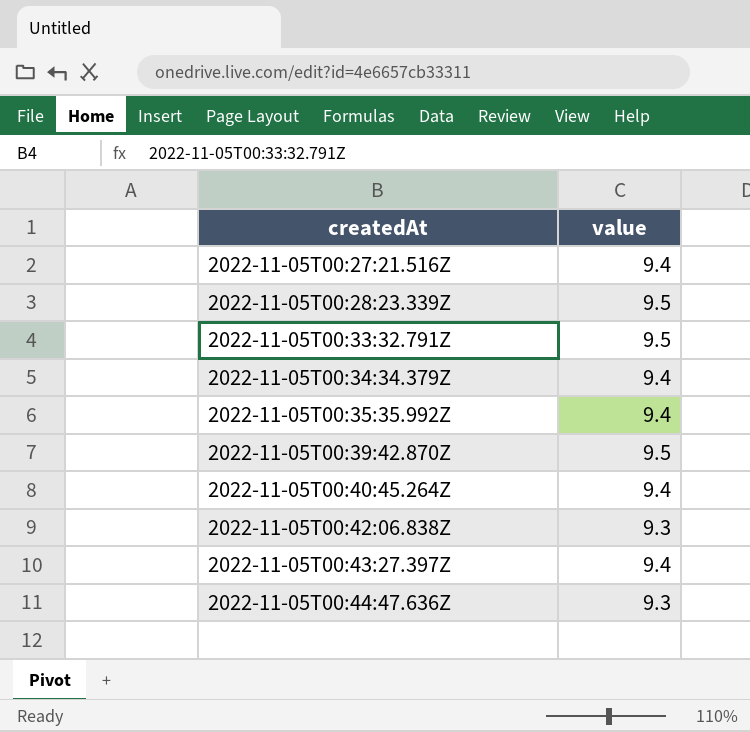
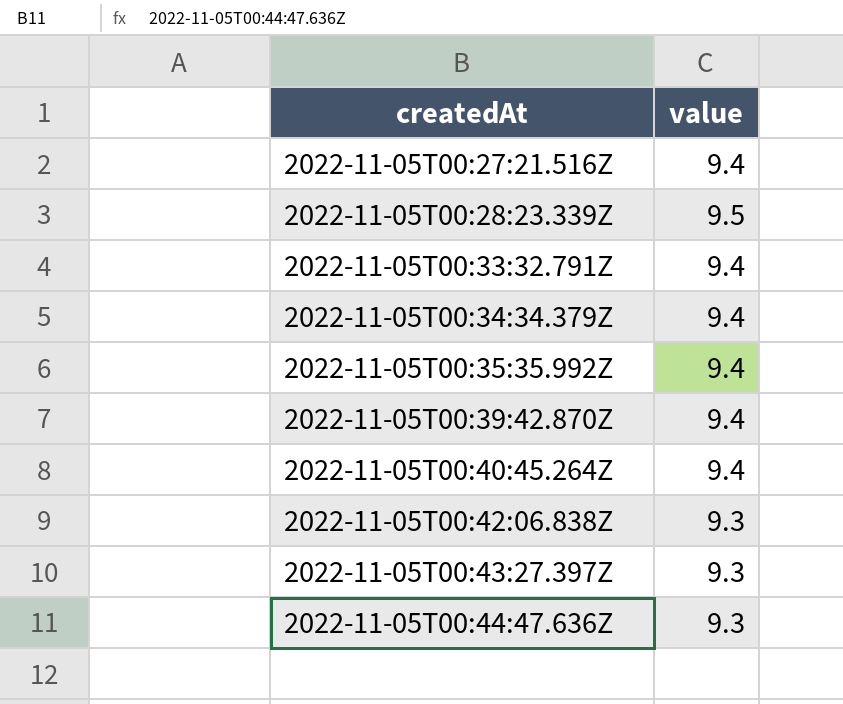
2022-11-05T00:33:32.791Z | value: 9.5 -> 9.4
2022-11-05T00:39:42.870Z | value: 9.5 -> 9.4
2022-11-05T00:43:27.397Z | value: 9.4 -> 9.3

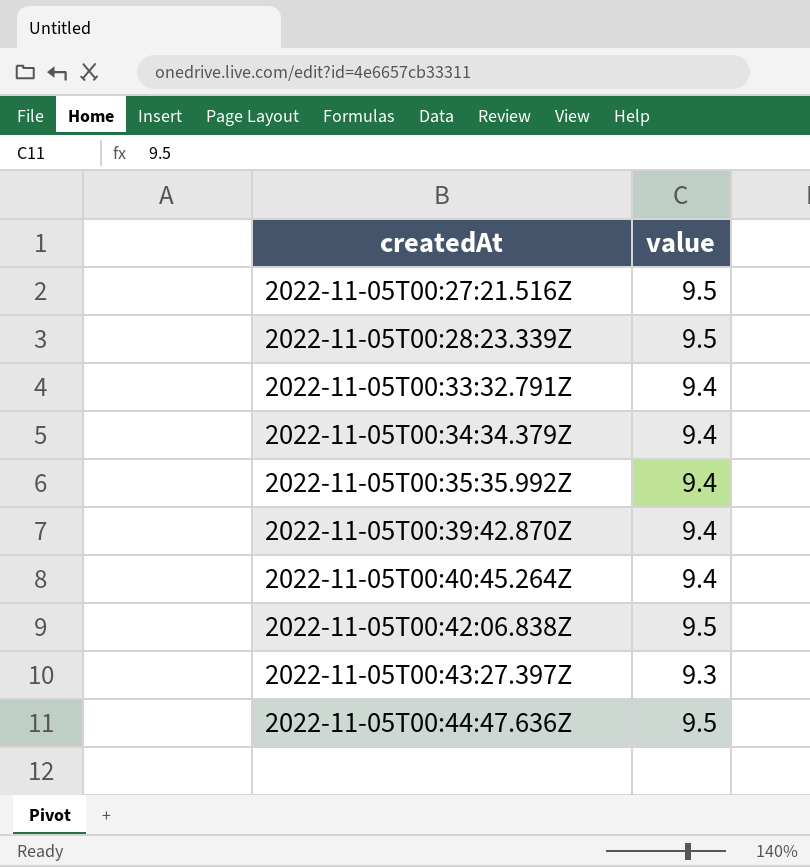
2022-11-05T00:27:21.516Z | value: 9.4 -> 9.5
2022-11-05T00:42:06.838Z | value: 9.3 -> 9.5
2022-11-05T00:44:47.636Z | value: 9.3 -> 9.5

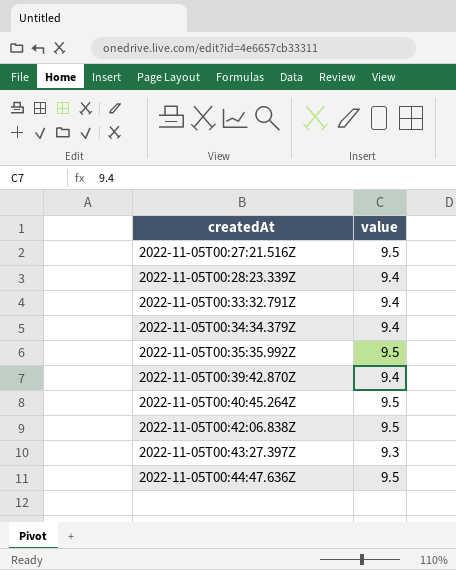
2022-11-05T00:28:23.339Z | value: 9.5 -> 9.4
2022-11-05T00:35:35.992Z | value: 9.4 -> 9.5
2022-11-05T00:40:45.264Z | value: 9.4 -> 9.5

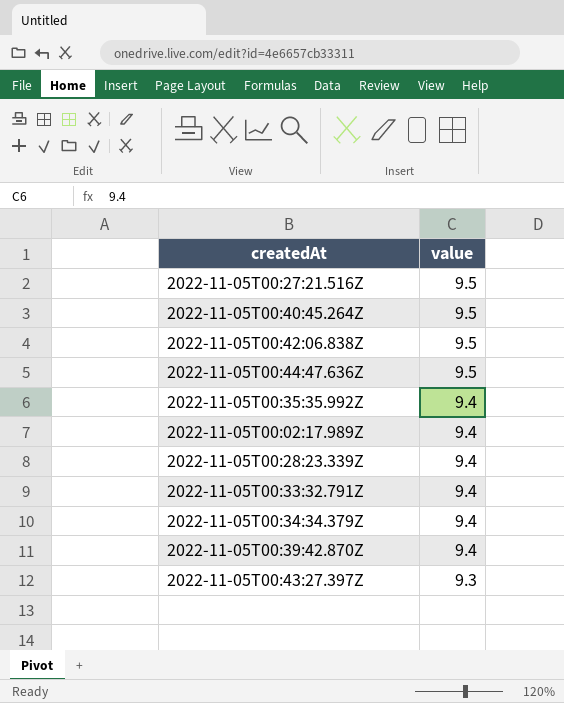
row order: createdAt ascending -> value descending
2022-11-05T00:35:35.992Z | value: 9.5 -> 9.4
row 2022-11-05T00:02:17.989Z: none -> 9.4

